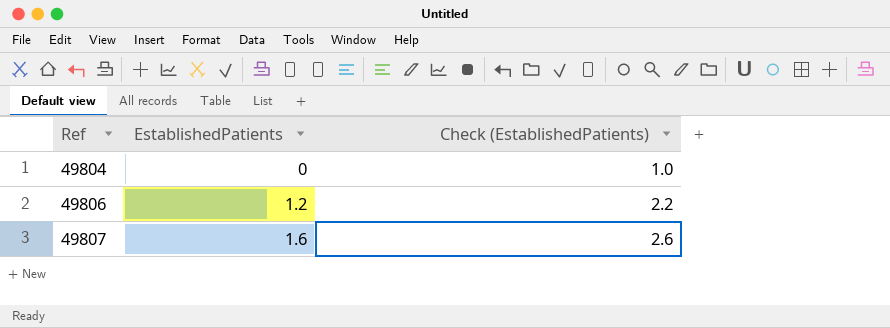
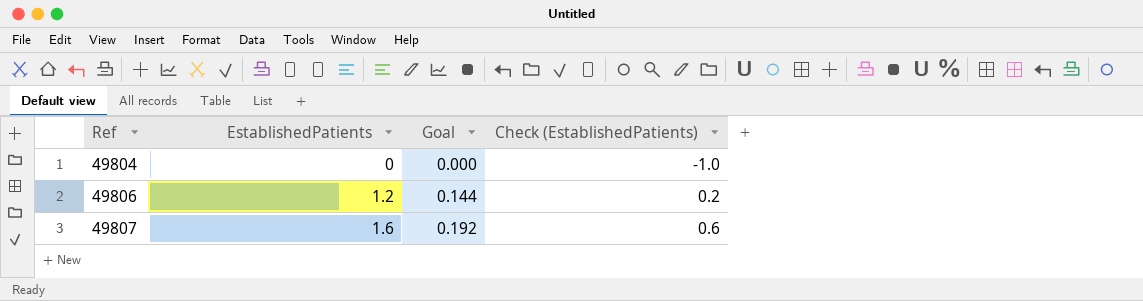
column Goal | formula: none -> [EstablishedPatients] * 0.12
column Check (EstablishedPatients) | formula: [EstablishedPatients] + 1 -> [EstablishedPatients] - 1

